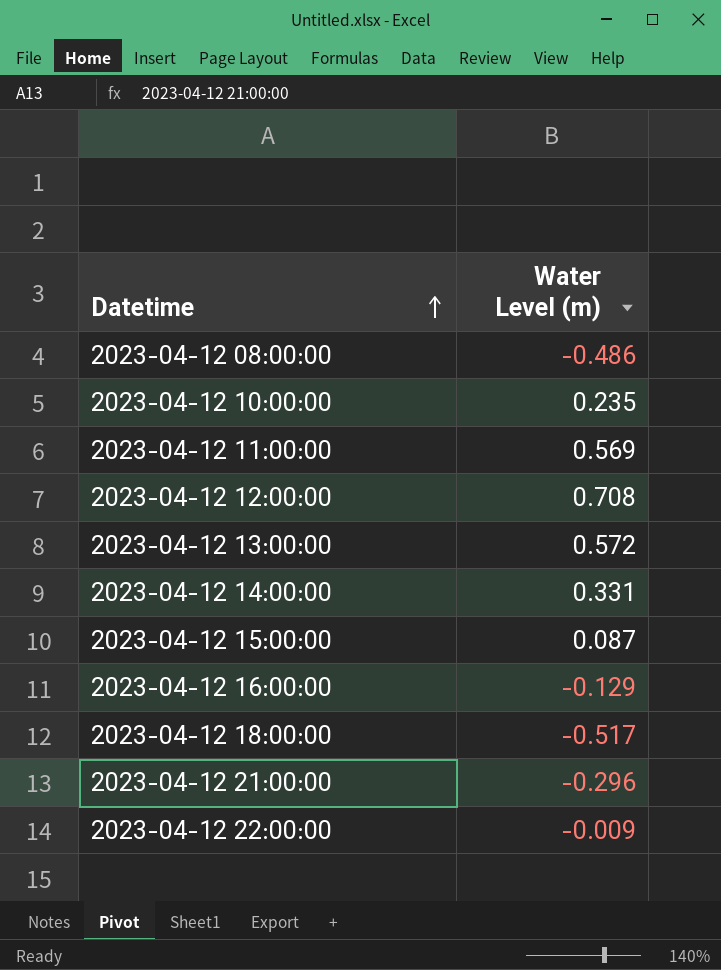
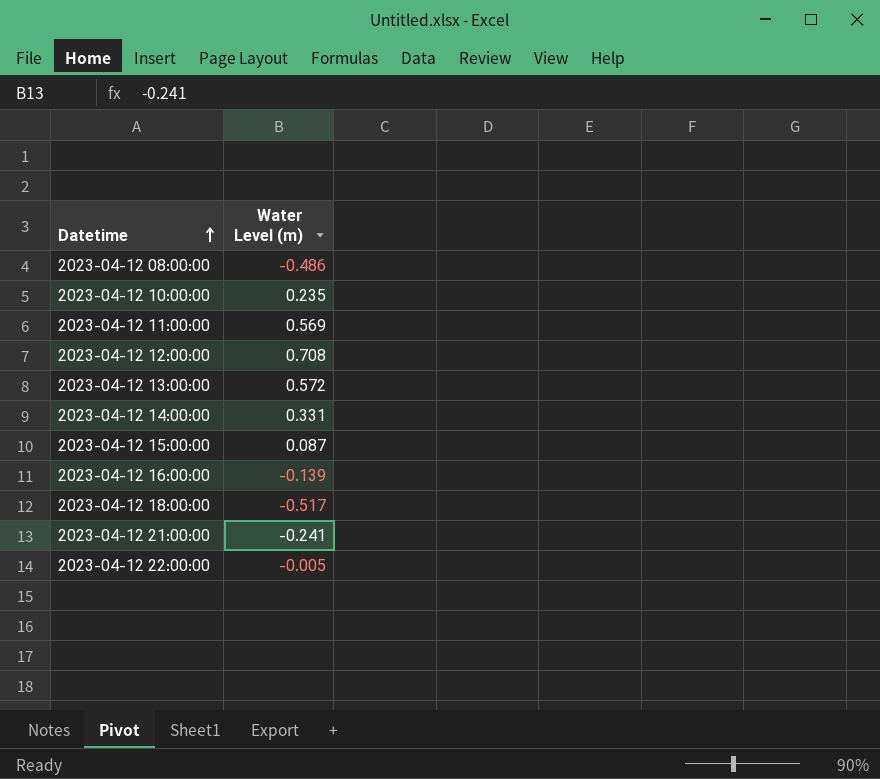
2023-04-12 16:00:00 | Water Level (m): -0.129 -> -0.139
2023-04-12 21:00:00 | Water Level (m): -0.296 -> -0.241
2023-04-12 22:00:00 | Water Level (m): -0.009 -> -0.005

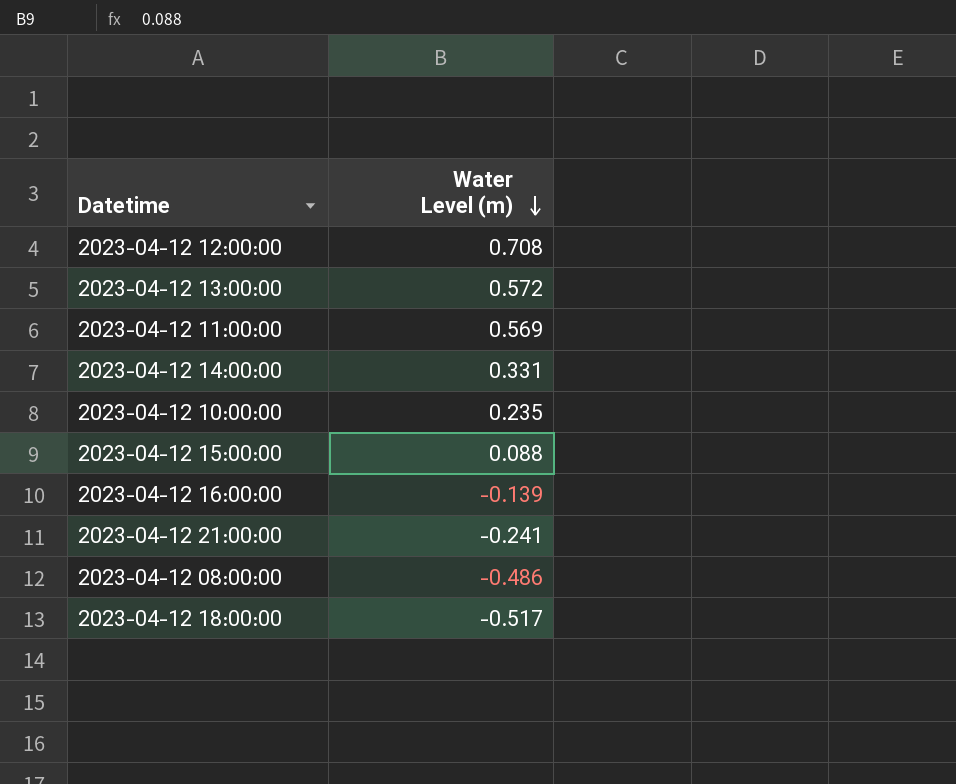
row order: Datetime ascending -> Water Level (m) descending
row 2023-04-12 22:00:00: -0.005 -> none
2023-04-12 15:00:00 | Water Level (m): 0.087 -> 0.088

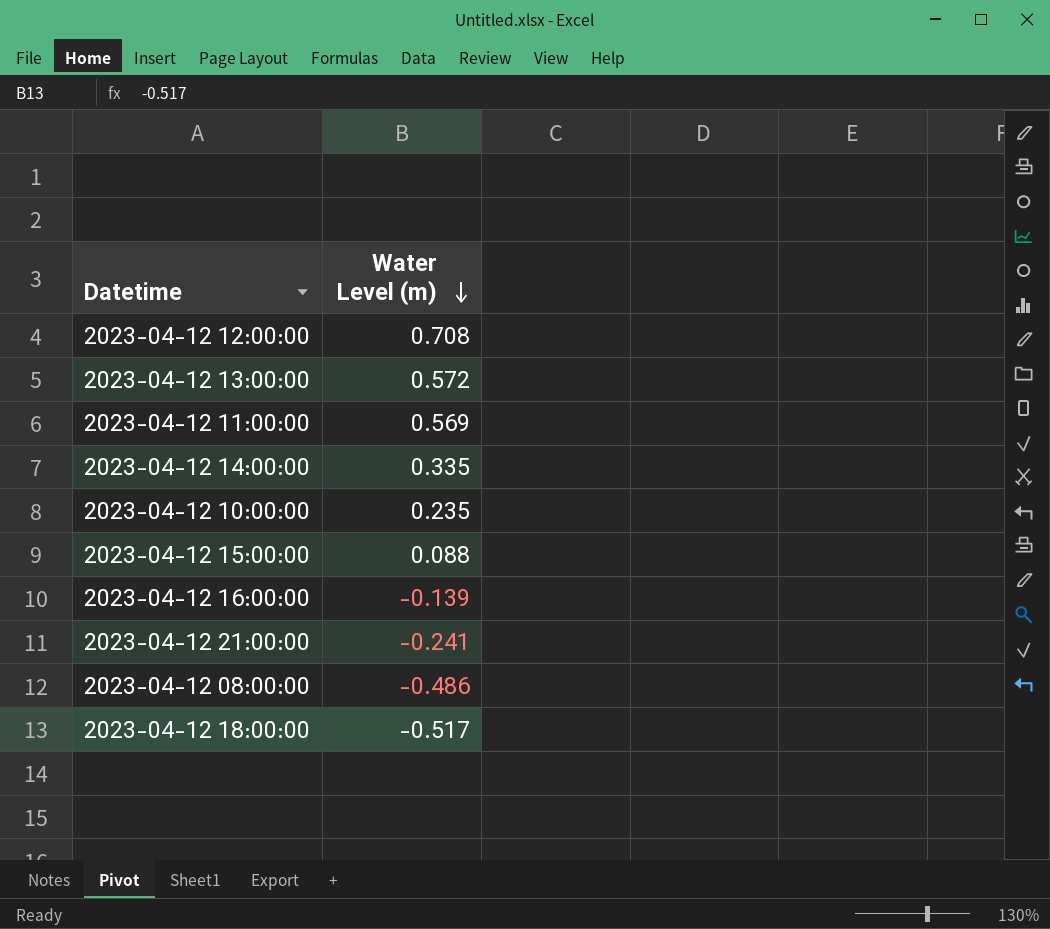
2023-04-12 14:00:00 | Water Level (m): 0.331 -> 0.335

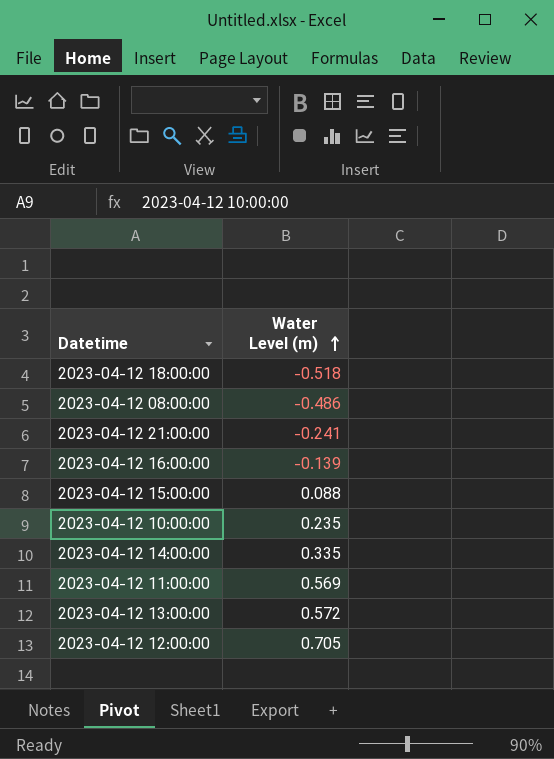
row order: Water Level (m) descending -> Water Level (m) ascending
2023-04-12 18:00:00 | Water Level (m): -0.517 -> -0.518
2023-04-12 12:00:00 | Water Level (m): 0.708 -> 0.705

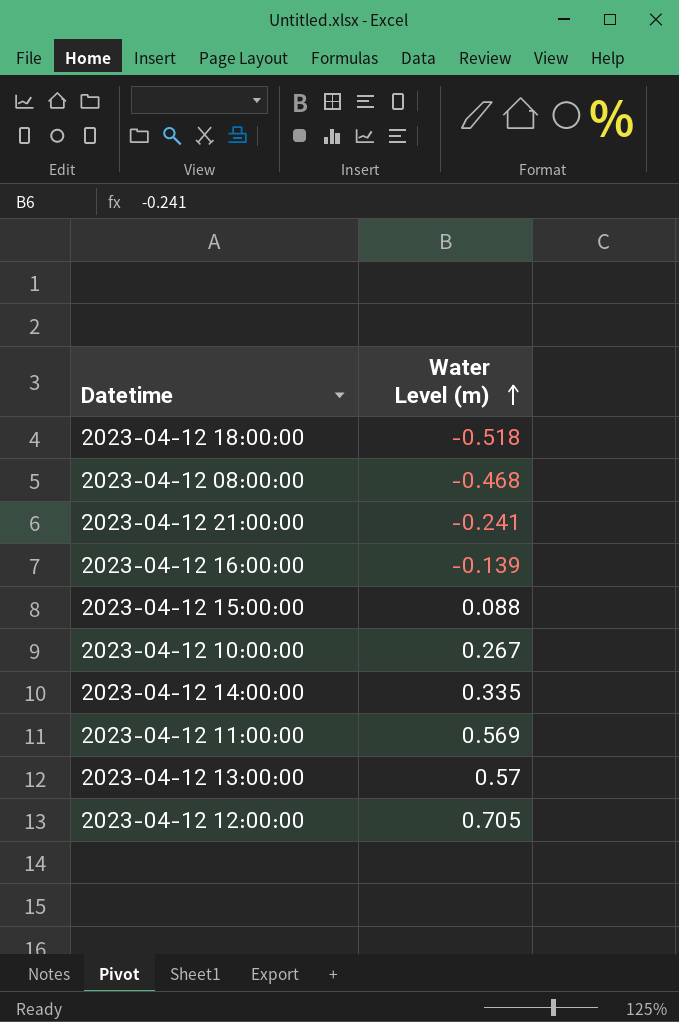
2023-04-12 08:00:00 | Water Level (m): -0.486 -> -0.468
2023-04-12 10:00:00 | Water Level (m): 0.235 -> 0.267
2023-04-12 13:00:00 | Water Level (m): 0.572 -> 0.57

